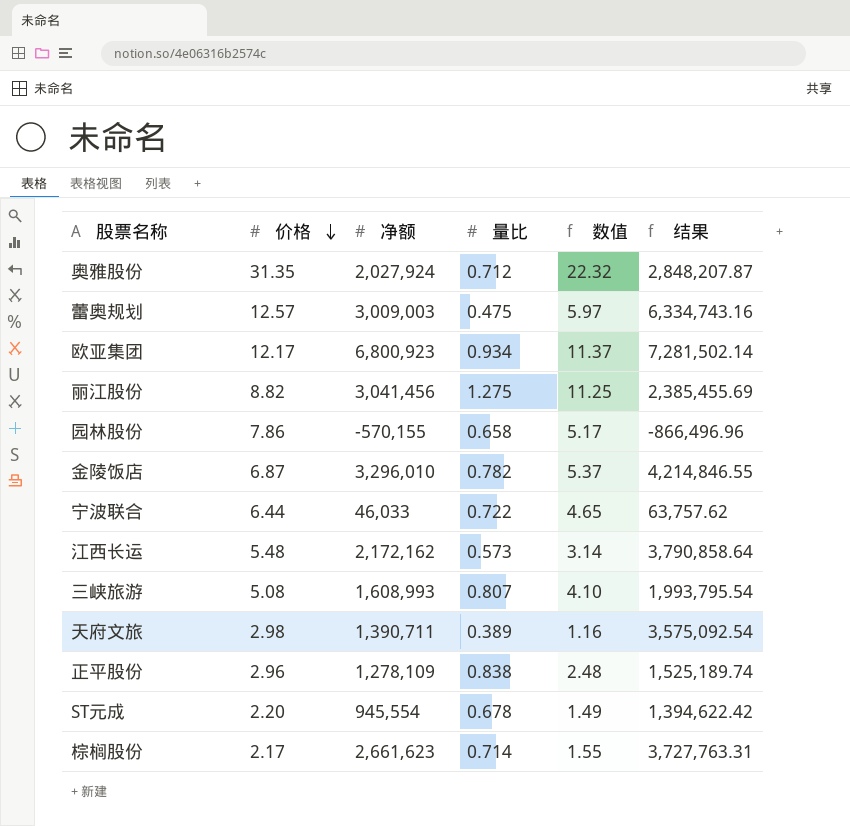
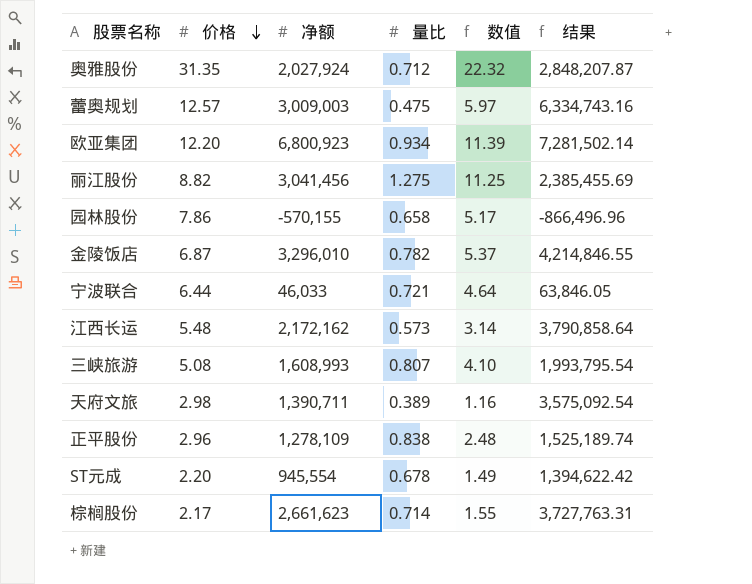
欧亚集团 | 价格: 12.17 -> 12.20
欧亚集团 | 数值: 11.37 -> 11.39
宁波联合 | 量比: 0.722 -> 0.721
宁波联合 | 数值: 4.65 -> 4.64
宁波联合 | 结果: 63,757.62 -> 63,846.05

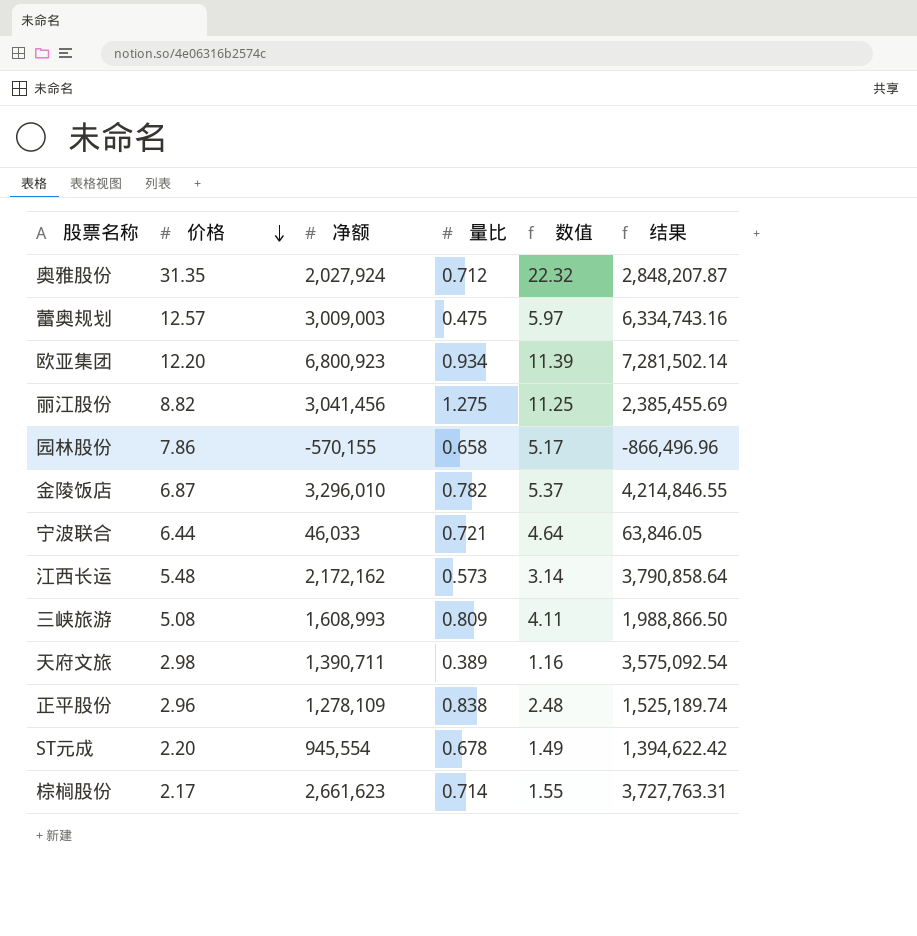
三峡旅游 | 量比: 0.807 -> 0.809
三峡旅游 | 数值: 4.10 -> 4.11
三峡旅游 | 结果: 1,993,795.54 -> 1,988,866.50

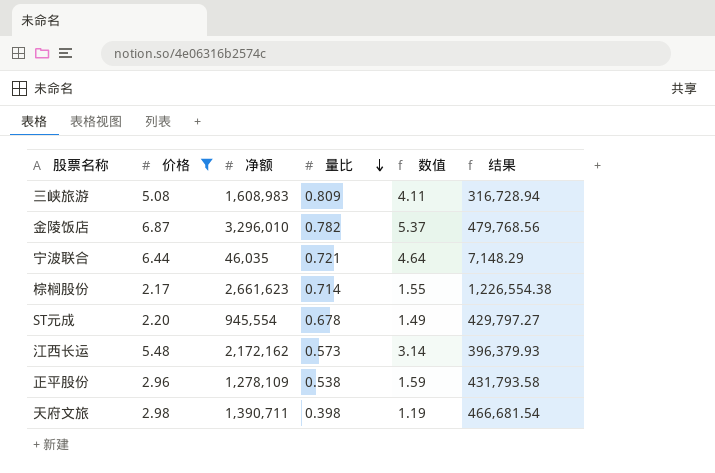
filter: none -> 价格 <= 6.87
row order: 价格 descending -> 量比 descending
column 结果 | formula: [净额] / [量比] -> [净额] / [价格]
三峡旅游 | 净额: 1,608,993 -> 1,608,983
宁波联合 | 净额: 46,033 -> 46,035
正平股份 | 量比: 0.838 -> 0.538
正平股份 | 数值: 2.48 -> 1.59
天府文旅 | 量比: 0.389 -> 0.398
天府文旅 | 数值: 1.16 -> 1.19

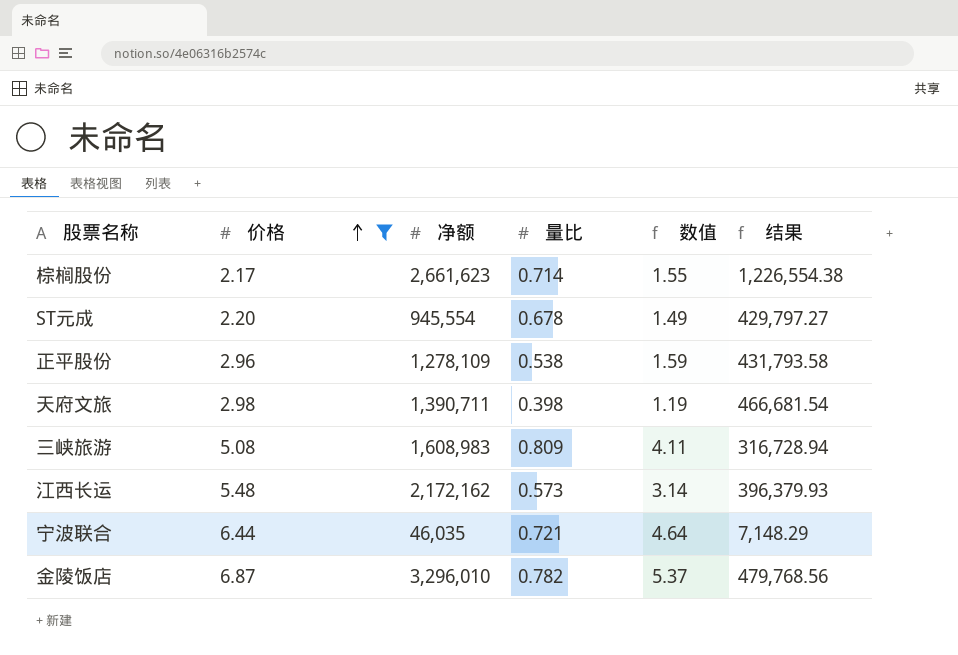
row order: 量比 descending -> 价格 ascending

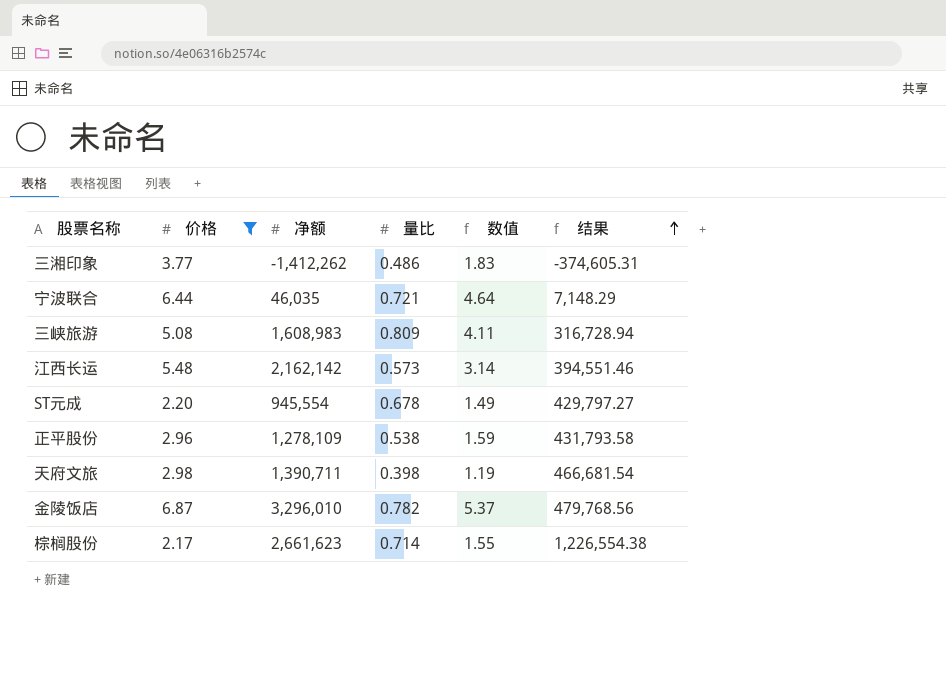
row order: 价格 ascending -> 结果 ascending
row 三湘印象: none -> 3.77 | -1,412,262 | 0.486 | 1.83 | -374,605.31
江西长运 | 净额: 2,172,162 -> 2,162,142
江西长运 | 结果: 396,379.93 -> 394,551.46

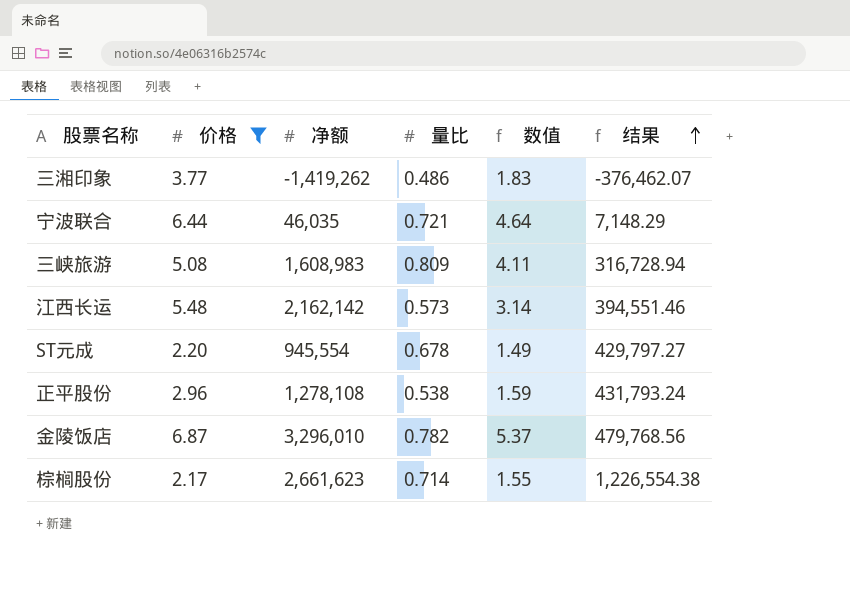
row 天府文旅: 2.98 | 1,390,711 | 0.398 | 1.19 | 466,681.54 -> none
三湘印象 | 净额: -1,412,262 -> -1,419,262
三湘印象 | 结果: -374,605.31 -> -376,462.07
正平股份 | 净额: 1,278,109 -> 1,278,108
正平股份 | 结果: 431,793.58 -> 431,793.24

